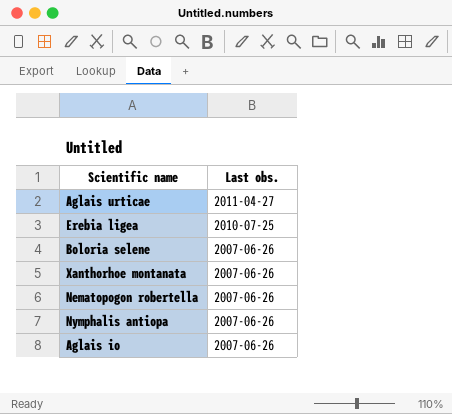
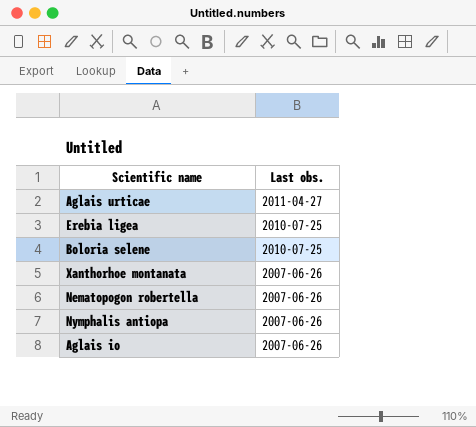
Boloria selene | Last obs.: 2007-06-26 -> 2010-07-25

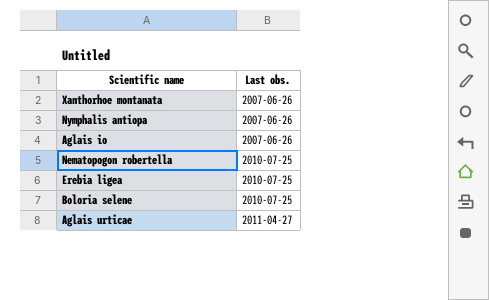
row order: Last obs. descending -> Last obs. ascending
Nematopogon robertella | Last obs.: 2007-06-26 -> 2010-07-25

